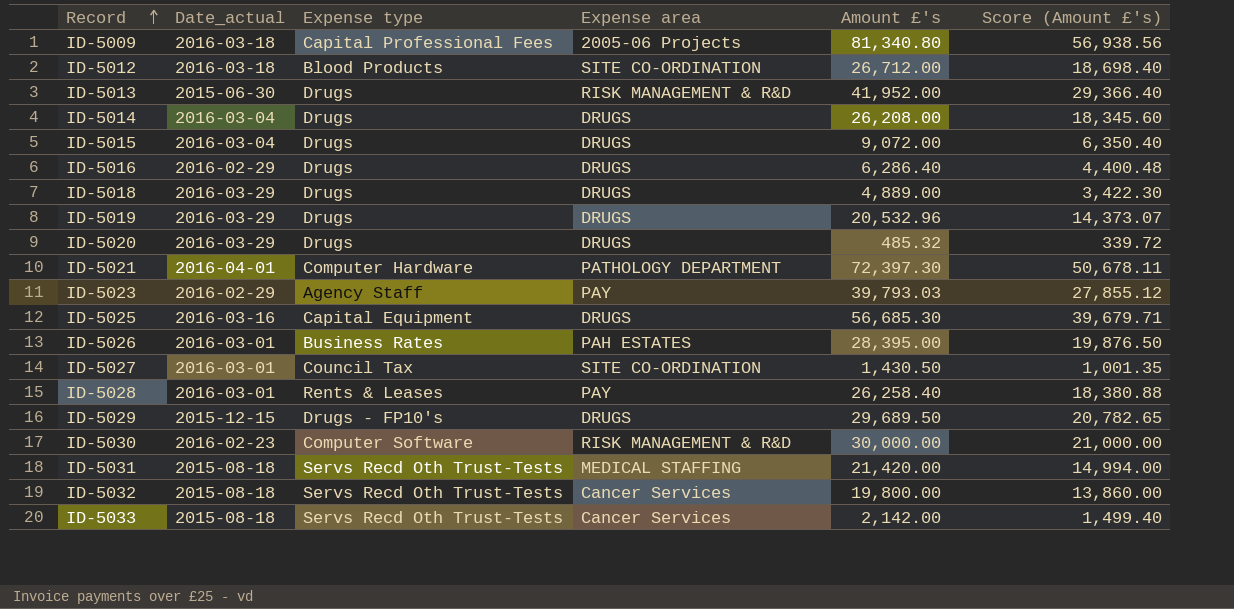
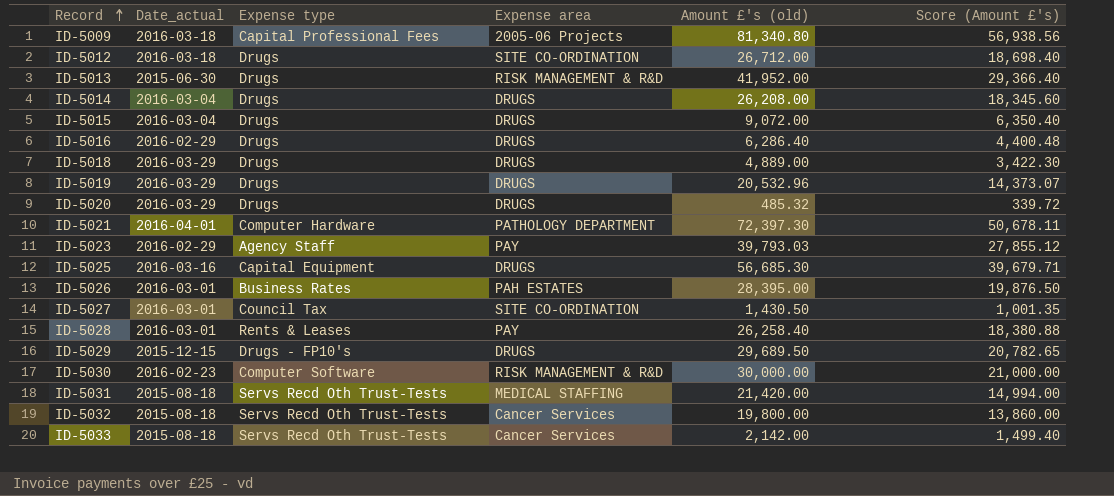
column name: Amount £'s -> Amount £'s (old)
ID-5012 | Expense type: Blood Products -> Drugs

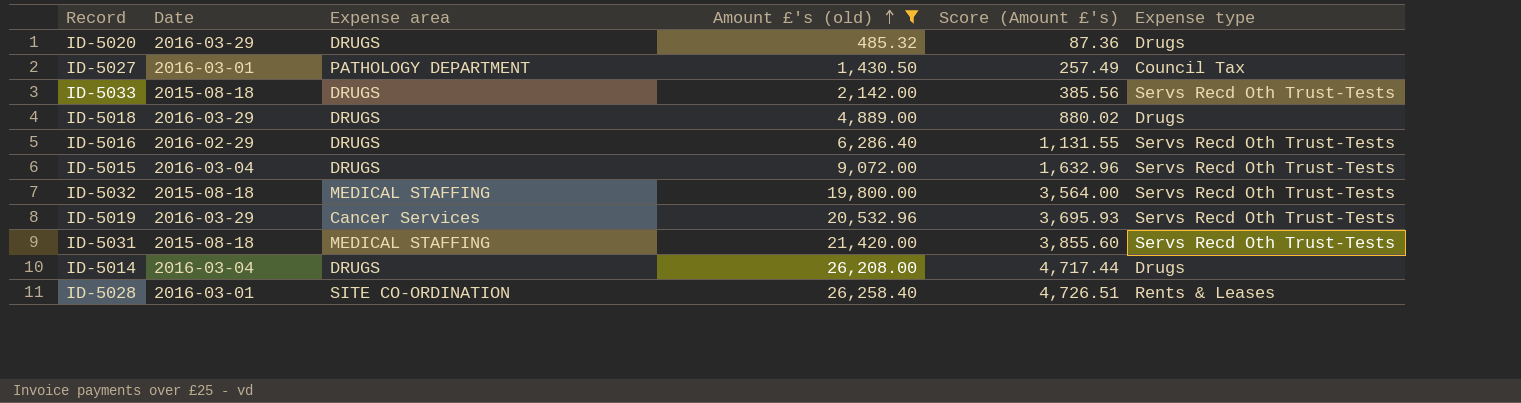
filter: none -> Amount £'s (old) <= 26,258.40
row order: Record ascending -> Amount £'s (old) ascending
column name: Date_actual -> Date
column Score (Amount £'s) | formula: [Amount £'s (old)] * 0.7 -> [Amount £'s (old)] * 0.18
column Expense type | position: 3 -> 6
ID-5027 | Expense area: SITE CO-ORDINATION -> PATHOLOGY DEPARTMENT
ID-5033 | Expense area: Cancer Services -> DRUGS
ID-5016 | Expense type: Drugs -> Servs Recd Oth Trust-Tests
ID-5015 | Expense type: Drugs -> Servs Recd Oth Trust-Tests
ID-5032 | Expense area: Cancer Services -> MEDICAL STAFFING
ID-5019 | Expense area: DRUGS -> Cancer Services
ID-5019 | Expense type: Drugs -> Servs Recd Oth Trust-Tests
ID-5028 | Expense area: PAY -> SITE CO-ORDINATION

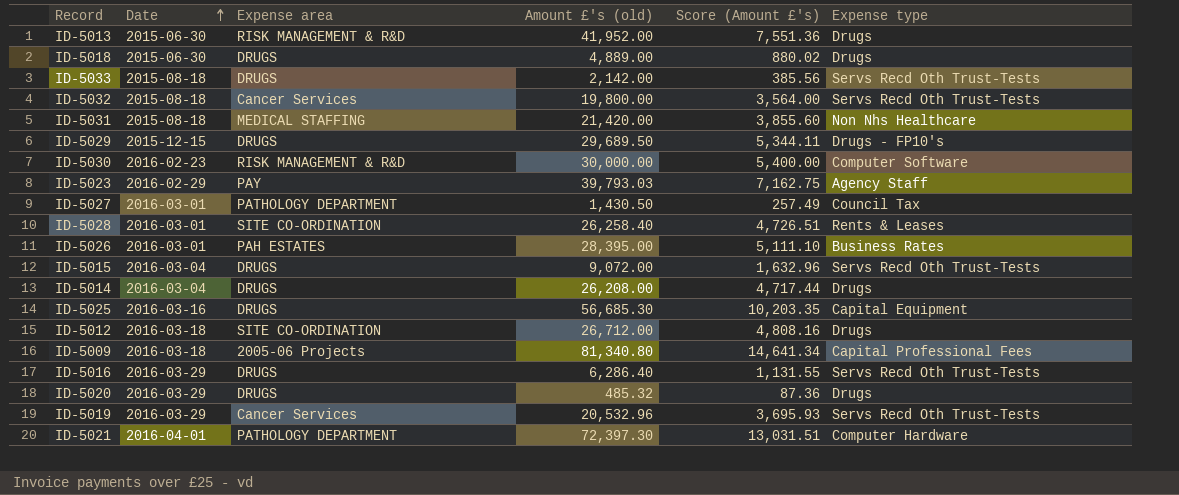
filter: Amount £'s (old) <= 26,258.40 -> none
row order: Amount £'s (old) ascending -> Date ascending
ID-5018 | Date: 2016-03-29 -> 2015-06-30
ID-5032 | Expense area: MEDICAL STAFFING -> Cancer Services
ID-5031 | Expense type: Servs Recd Oth Trust-Tests -> Non Nhs Healthcare
ID-5016 | Date: 2016-02-29 -> 2016-03-29

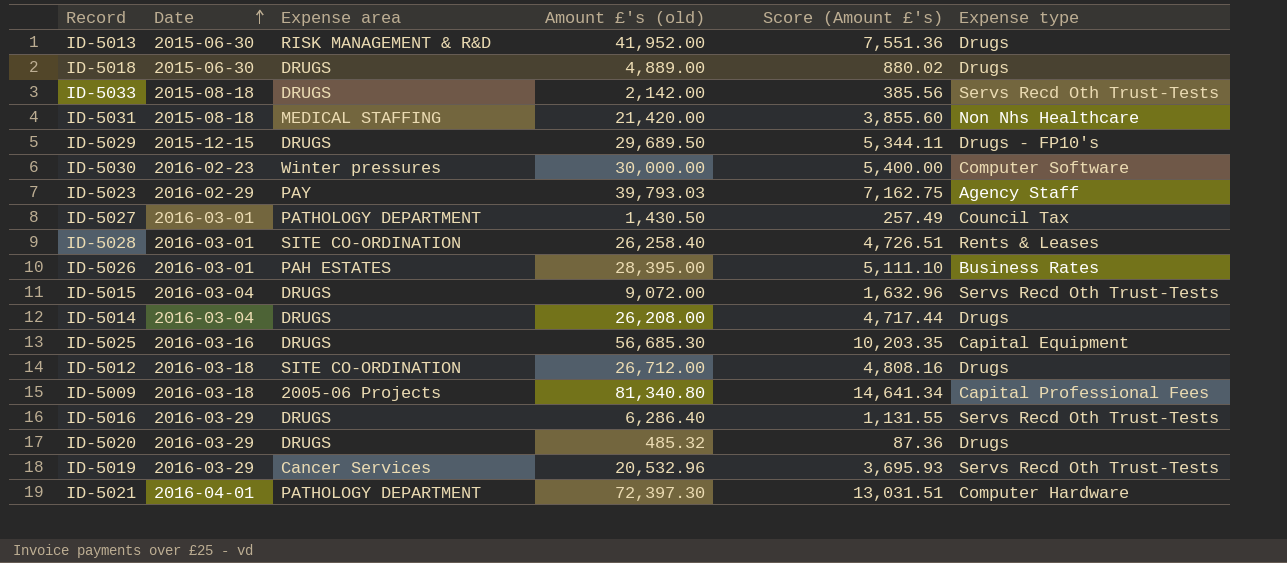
row ID-5032: 2015-08-18 | Cancer Services | 19,800.00 | 3,564.00 | Servs Recd Oth Trust-Tests -> none
ID-5030 | Expense area: RISK MANAGEMENT & R&D -> Winter pressures

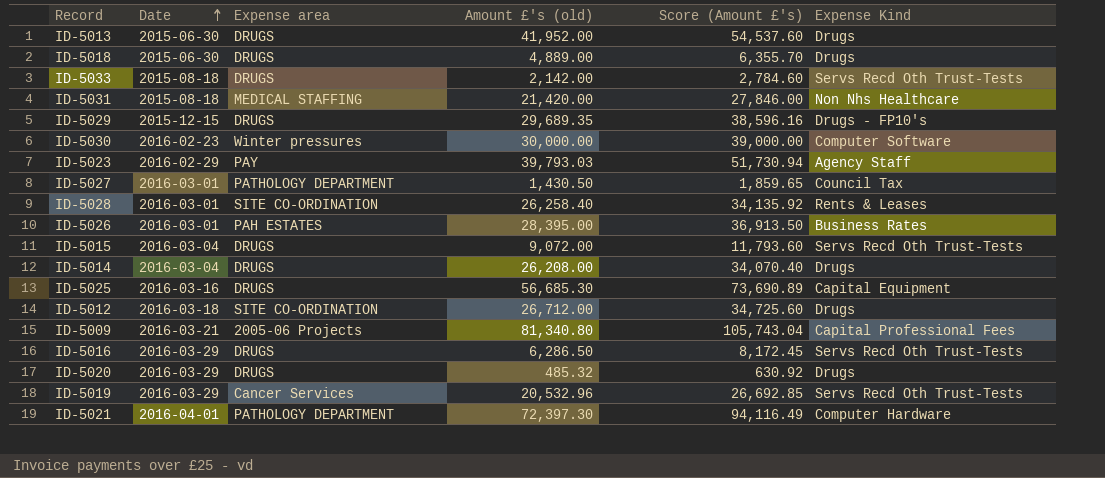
column Score (Amount £'s) | formula: [Amount £'s (old)] * 0.18 -> [Amount £'s (old)] * 1.3
column name: Expense type -> Expense Kind
ID-5013 | Expense area: RISK MANAGEMENT & R&D -> DRUGS
ID-5029 | Amount £'s (old): 29,689.50 -> 29,689.35
ID-5009 | Date: 2016-03-18 -> 2016-03-21
ID-5016 | Amount £'s (old): 6,286.40 -> 6,286.50

